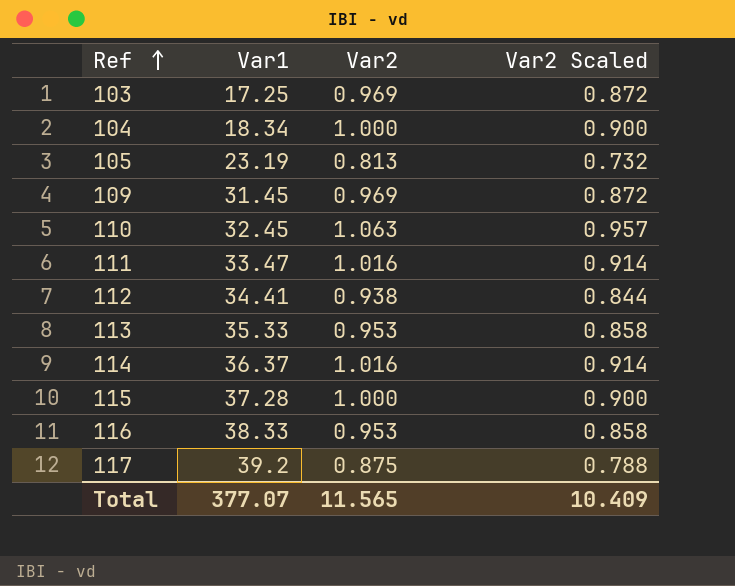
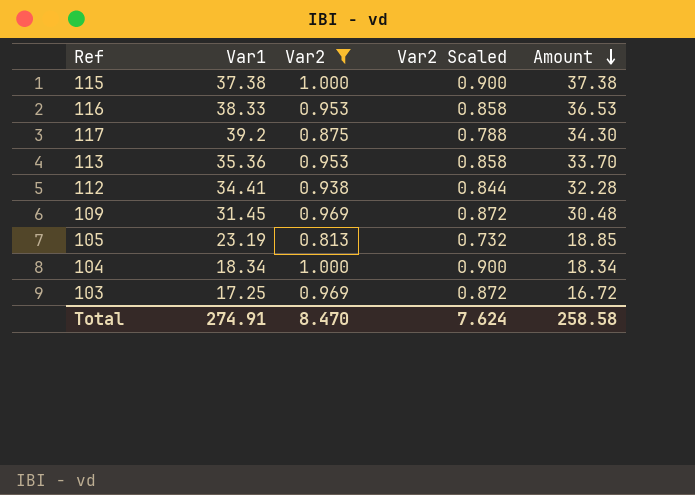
filter: none -> Var2 <= 1.000
row order: Ref ascending -> Amount descending
column Amount | formula: none -> [Var1] * [Var2]
115 | Var1: 37.28 -> 37.38
113 | Var1: 35.33 -> 35.36
Total | Var1: 377.07 -> 274.91
Total | Var2: 11.565 -> 8.470
Total | Var2 Scaled: 10.409 -> 7.624

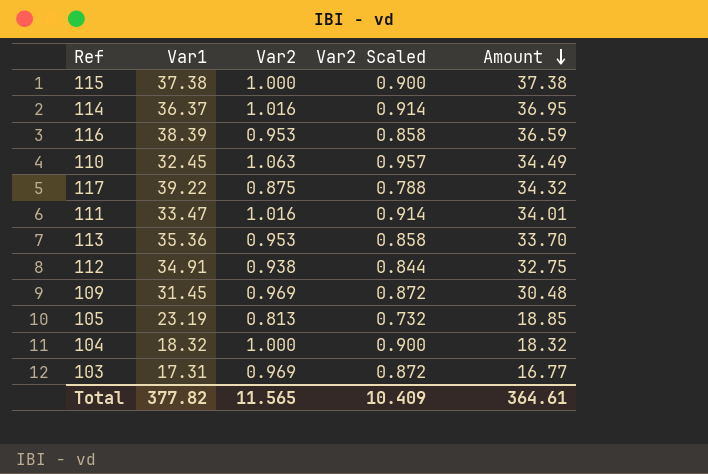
filter: Var2 <= 1.000 -> none
116 | Var1: 38.33 -> 38.39
116 | Amount: 36.53 -> 36.59
117 | Var1: 39.2 -> 39.22
117 | Amount: 34.30 -> 34.32
112 | Var1: 34.41 -> 34.91
112 | Amount: 32.28 -> 32.75
104 | Var1: 18.34 -> 18.32
104 | Amount: 18.34 -> 18.32
103 | Var1: 17.25 -> 17.31
103 | Amount: 16.72 -> 16.77
Total | Var1: 274.91 -> 377.82
Total | Var2: 8.470 -> 11.565
Total | Var2 Scaled: 7.624 -> 10.409
Total | Amount: 258.58 -> 364.61

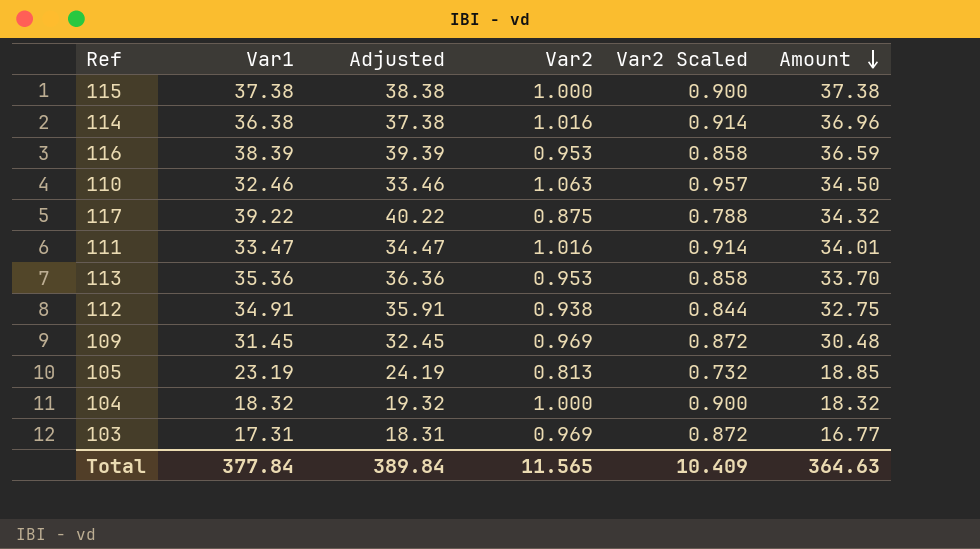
column Adjusted | formula: none -> [Var1] + 1
114 | Var1: 36.37 -> 36.38
114 | Amount: 36.95 -> 36.96
110 | Var1: 32.45 -> 32.46
110 | Amount: 34.49 -> 34.50
Total | Var1: 377.82 -> 377.84
Total | Amount: 364.61 -> 364.63

